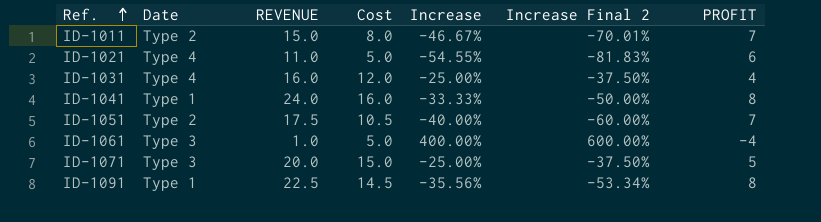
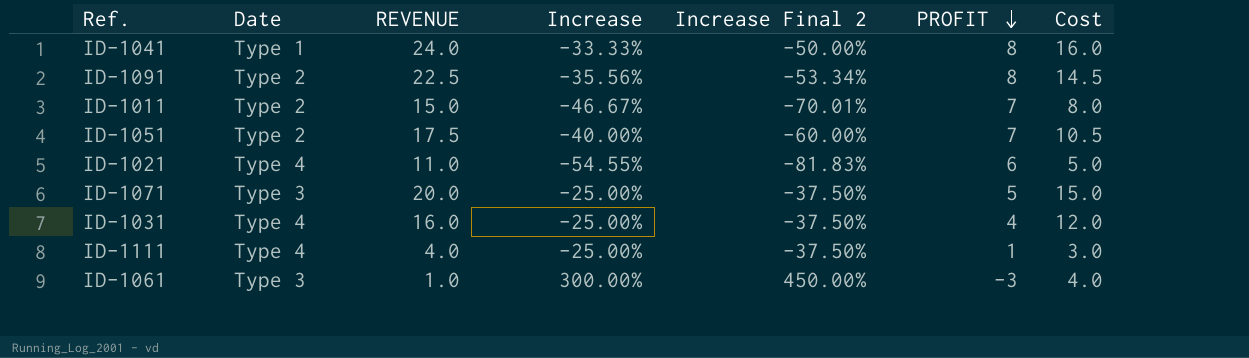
row order: Ref. ascending -> PROFIT descending
column Cost | position: 4 -> 7
ID-1091 | Date: Type 1 -> Type 2
row ID-1111: none -> Type 4 | 4.0 | -25.00% | -37.50% | 1 | 3.0
ID-1061 | Increase: 400.00% -> 300.00%
ID-1061 | Increase Final 2: 600.00% -> 450.00%
ID-1061 | PROFIT: -4 -> -3
ID-1061 | Cost: 5.0 -> 4.0

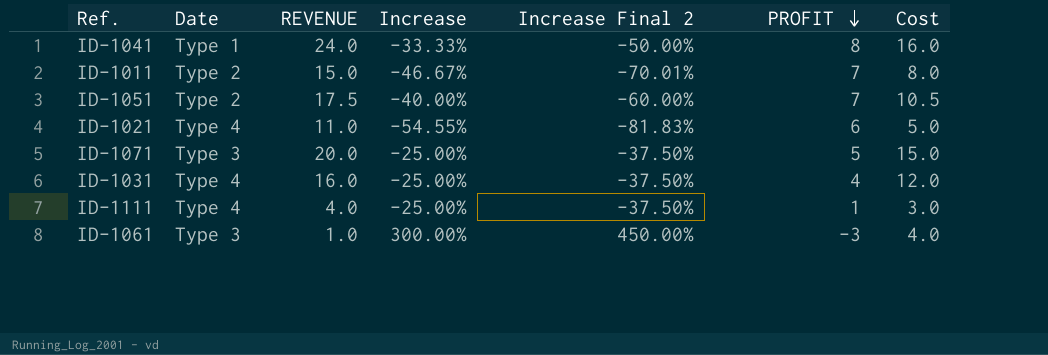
row ID-1091: Type 2 | 22.5 | -35.56% | -53.34% | 8 | 14.5 -> none

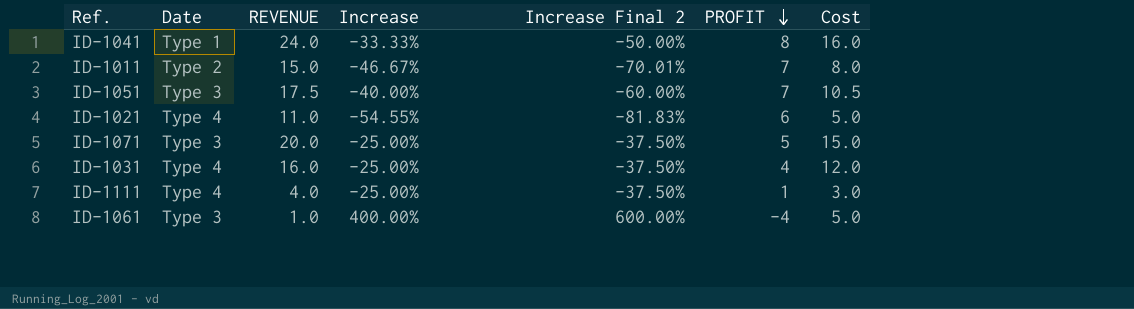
ID-1051 | Date: Type 2 -> Type 3
ID-1061 | Increase: 300.00% -> 400.00%
ID-1061 | Increase Final 2: 450.00% -> 600.00%
ID-1061 | PROFIT: -3 -> -4
ID-1061 | Cost: 4.0 -> 5.0

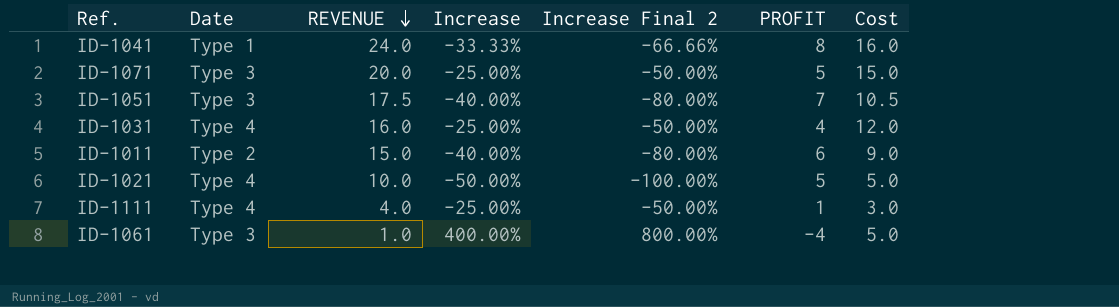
row order: PROFIT descending -> REVENUE descending
column Increase Final 2 | formula: [Increase] * 1.5 -> [Increase] * 2
ID-1011 | Increase: -46.67% -> -40.00%
ID-1011 | PROFIT: 7 -> 6
ID-1011 | Cost: 8.0 -> 9.0
ID-1021 | REVENUE: 11.0 -> 10.0
ID-1021 | Increase: -54.55% -> -50.00%
ID-1021 | PROFIT: 6 -> 5

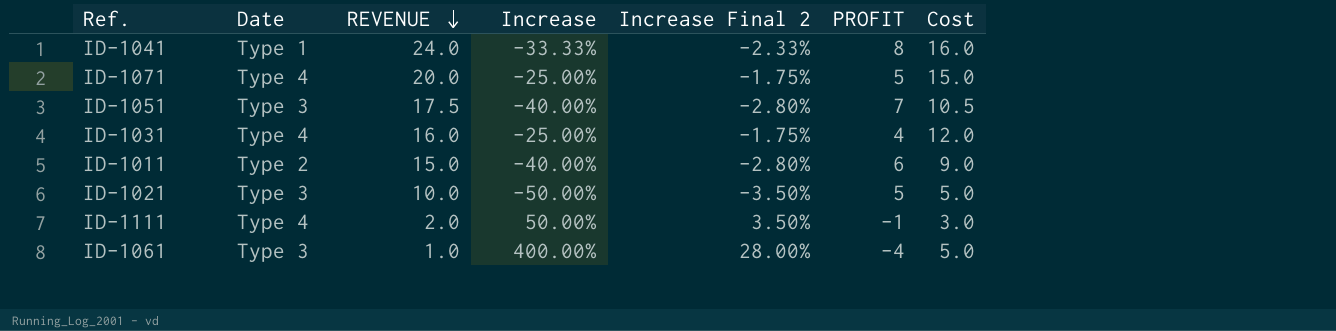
column Increase Final 2 | formula: [Increase] * 2 -> [Increase] * 0.07
ID-1071 | Date: Type 3 -> Type 4
ID-1021 | Date: Type 4 -> Type 3
ID-1111 | REVENUE: 4.0 -> 2.0
ID-1111 | Increase: -25.00% -> 50.00%
ID-1111 | PROFIT: 1 -> -1

